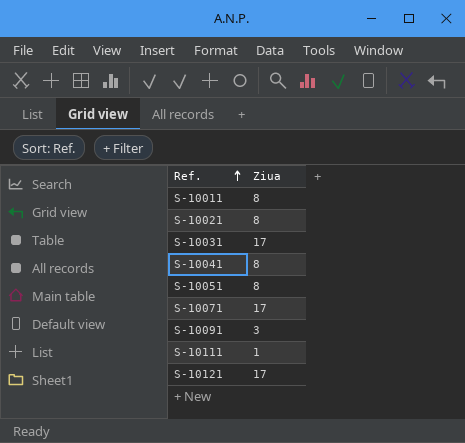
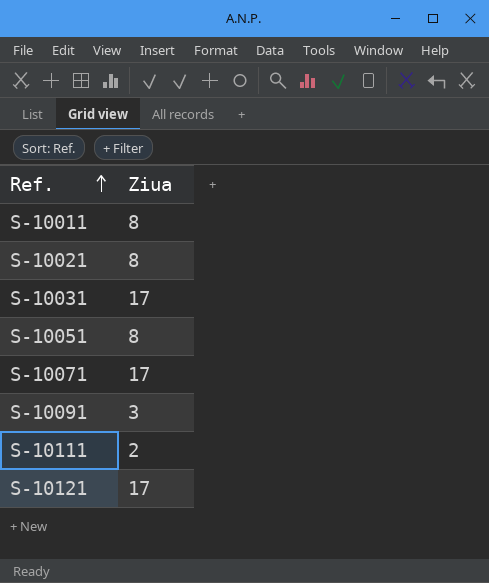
row S-10041: 8 -> none
S-10111 | Ziua: 1 -> 2

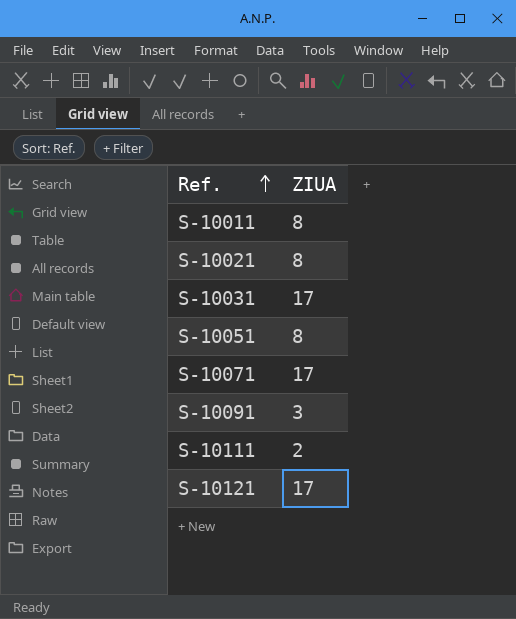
column name: Ziua -> ZIUA

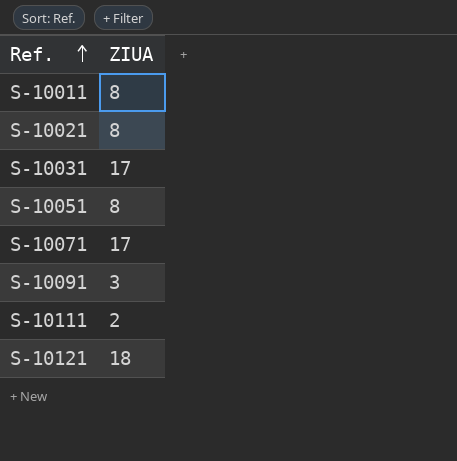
S-10121 | ZIUA: 17 -> 18

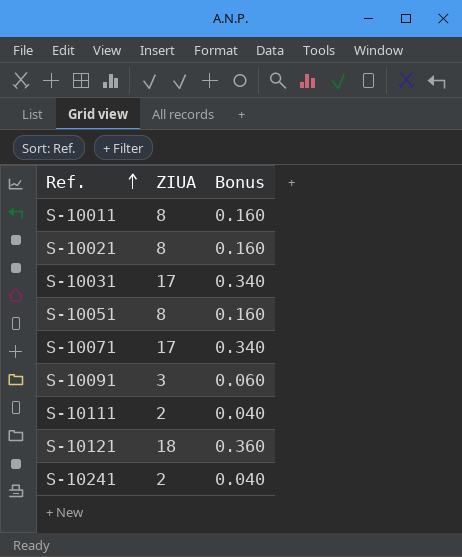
column Bonus | formula: none -> [ZIUA] * 0.02
row S-10241: none -> 2 | 0.040

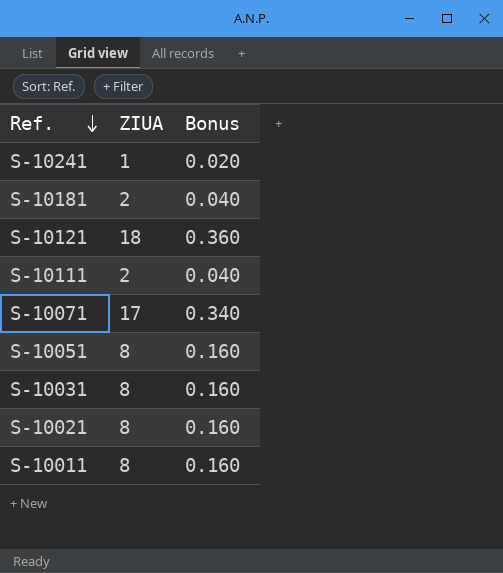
row order: Ref. ascending -> Ref. descending
row S-10091: 3 | 0.060 -> none
S-10241 | ZIUA: 2 -> 1
S-10241 | Bonus: 0.040 -> 0.020
row S-10181: none -> 2 | 0.040
S-10031 | ZIUA: 17 -> 8
S-10031 | Bonus: 0.340 -> 0.160

